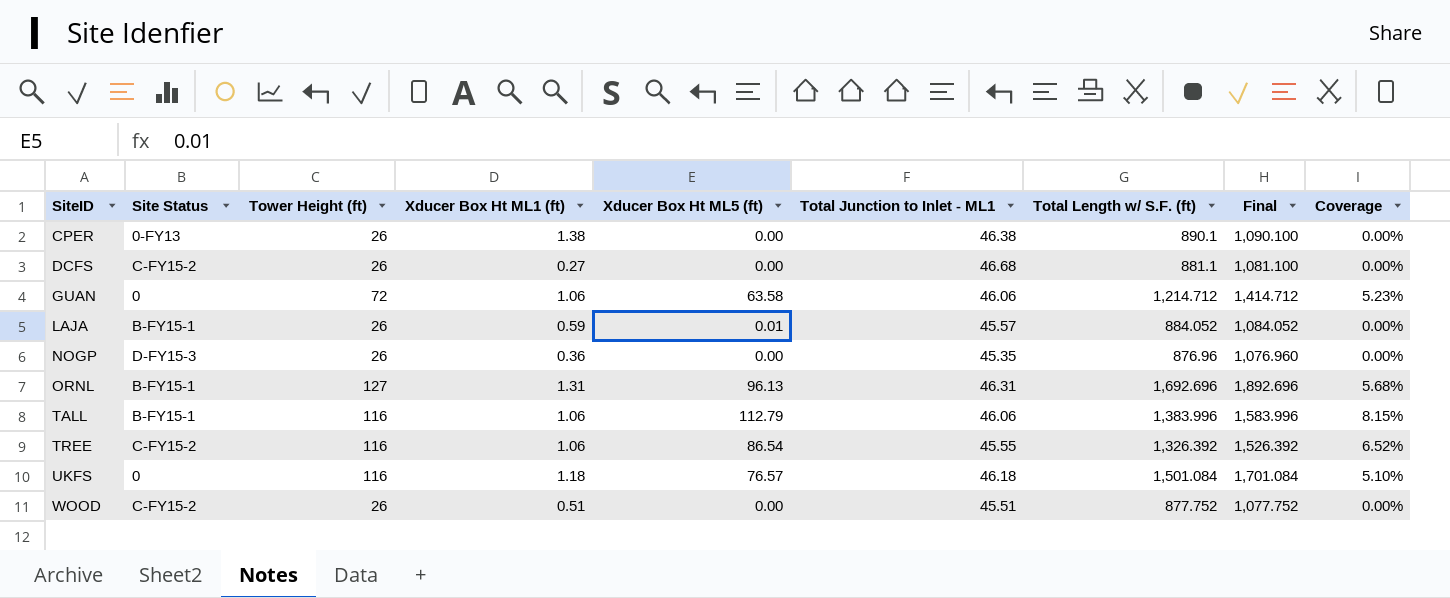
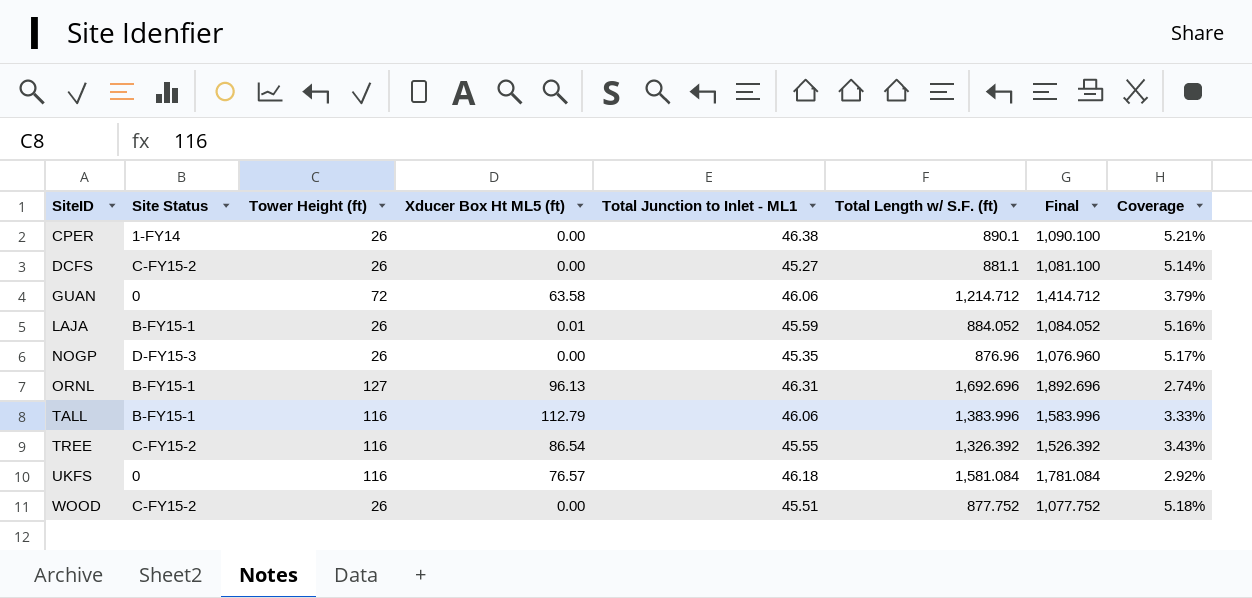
column Xducer Box Ht ML1 (ft) | position: 4 -> none
column Coverage | formula: [Xducer Box Ht ML5 (ft)] / [Total Length w/ S.F. (ft)] -> [Total Junction to Inlet - ML1] / [Total Length w/ S.F. (ft)]
CPER | Site Status: 0-FY13 -> 1-FY14
DCFS | Total Junction to Inlet - ML1: 46.68 -> 45.27
LAJA | Total Junction to Inlet - ML1: 45.57 -> 45.59
UKFS | Total Length w/ S.F. (ft): 1,501.084 -> 1,581.084
UKFS | Final: 1,701.084 -> 1,781.084

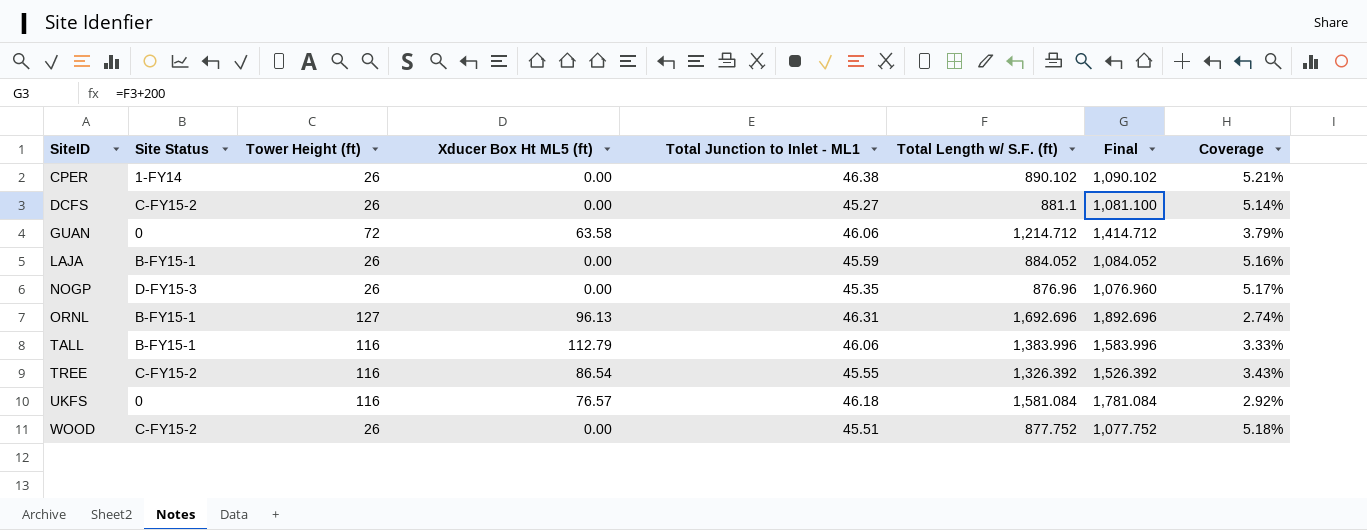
CPER | Total Length w/ S.F. (ft): 890.1 -> 890.102
CPER | Final: 1,090.100 -> 1,090.102
LAJA | Xducer Box Ht ML5 (ft): 0.01 -> 0.00

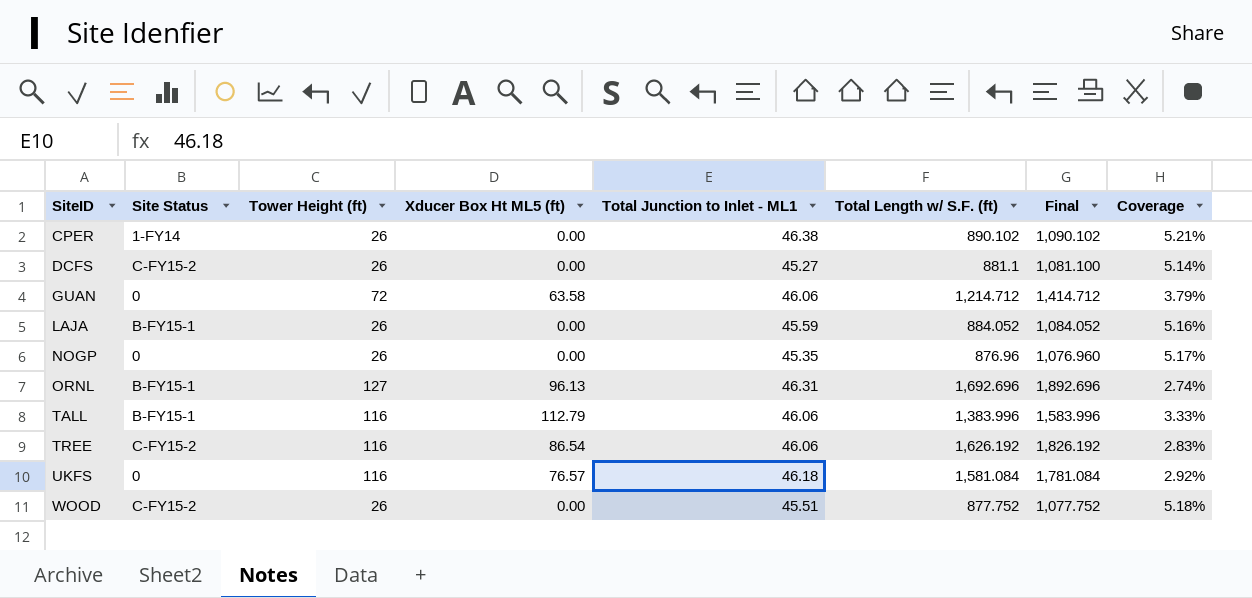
NOGP | Site Status: D-FY15-3 -> 0
TREE | Total Junction to Inlet - ML1: 45.55 -> 46.06
TREE | Total Length w/ S.F. (ft): 1,326.392 -> 1,626.192
TREE | Final: 1,526.392 -> 1,826.192
TREE | Coverage: 3.43% -> 2.83%

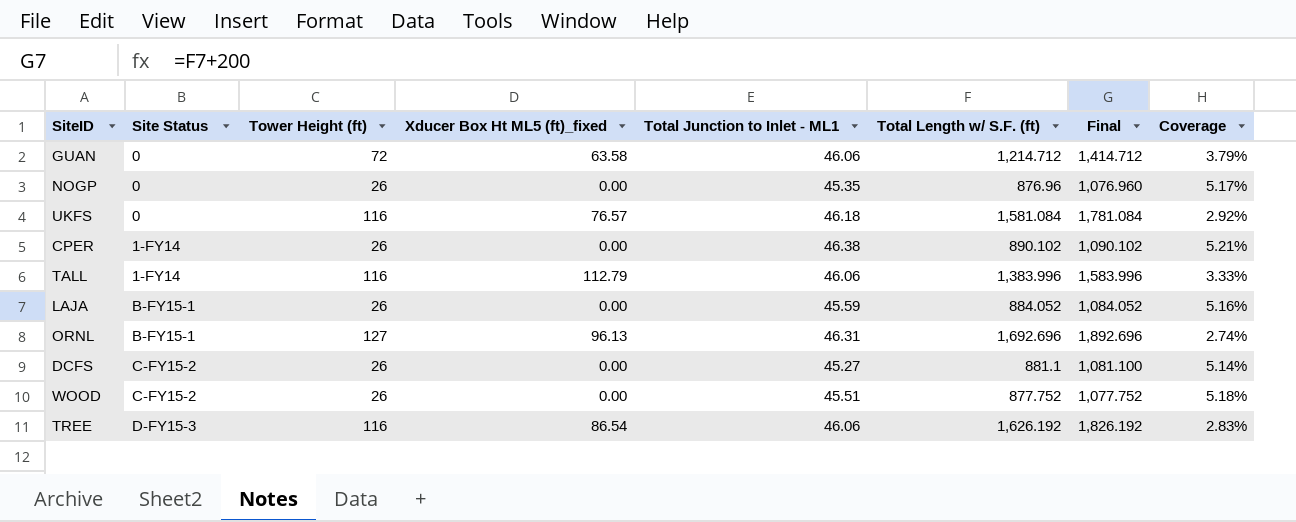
row order: SiteID ascending -> Site Status ascending
column name: Xducer Box Ht ML5 (ft) -> Xducer Box Ht ML5 (ft)_fixed
TALL | Site Status: B-FY15-1 -> 1-FY14
TREE | Site Status: C-FY15-2 -> D-FY15-3

